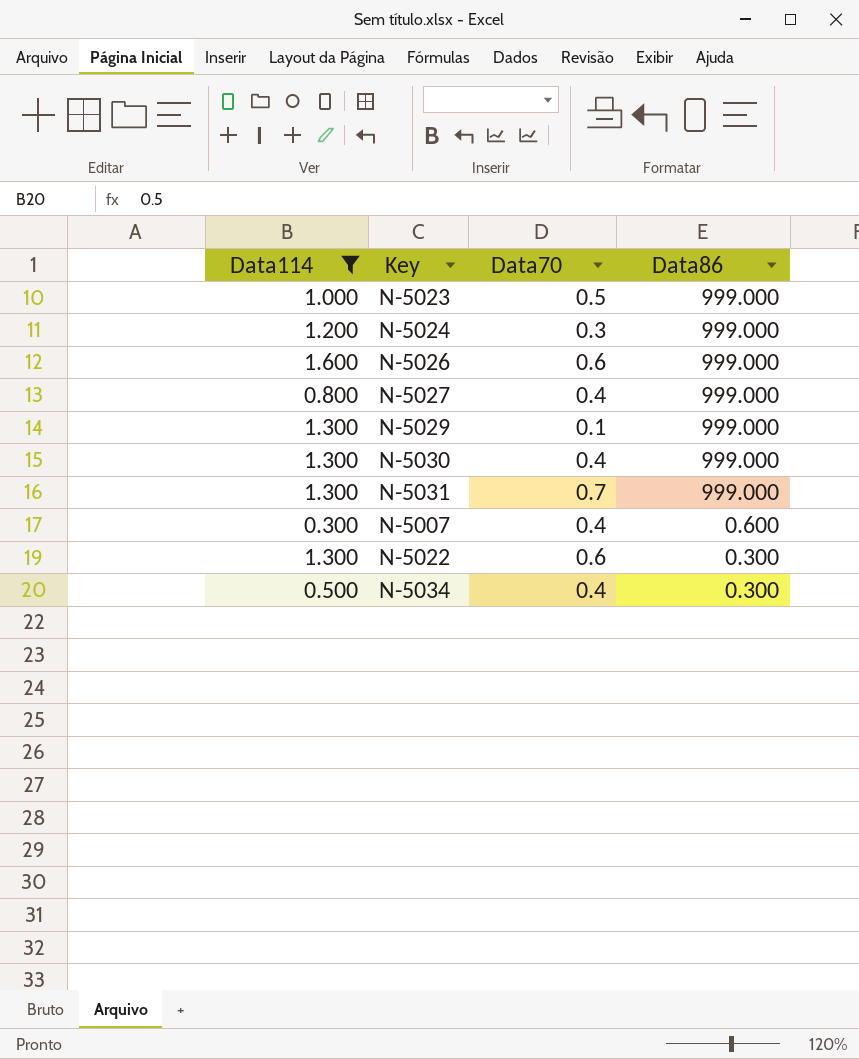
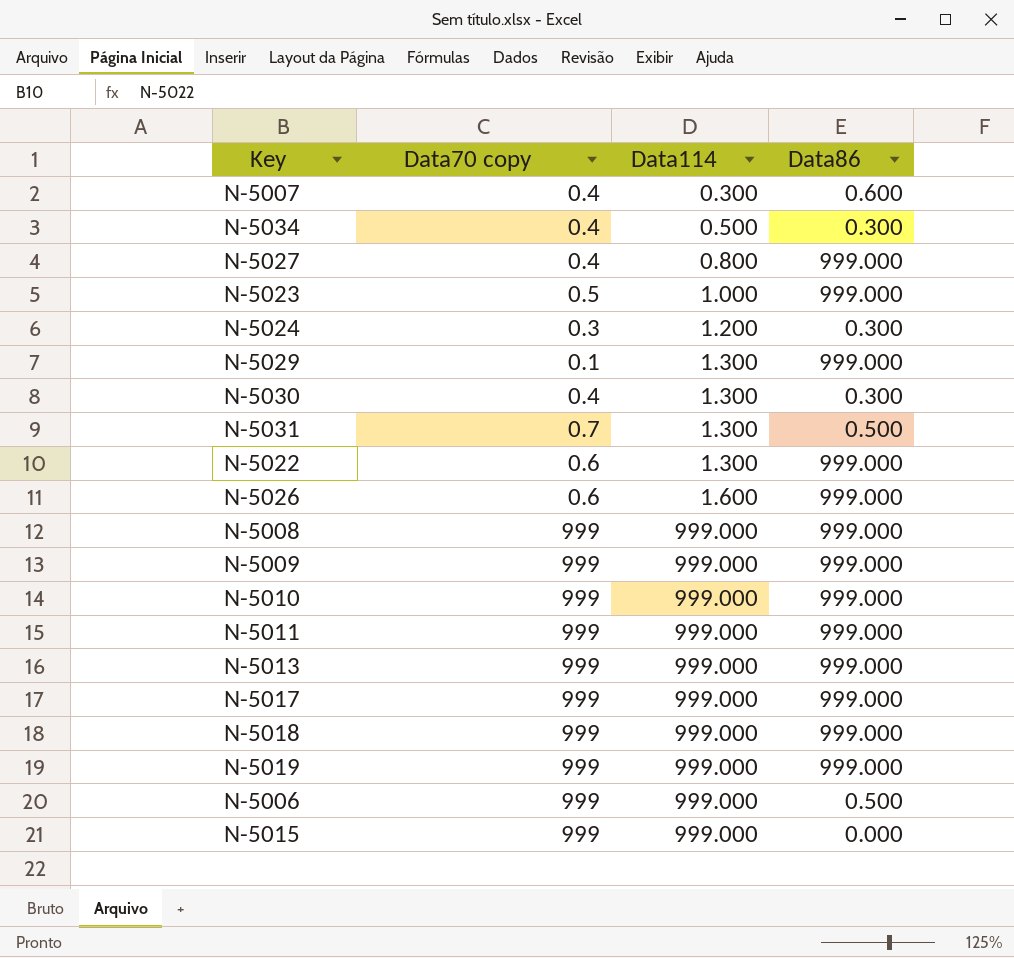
filter: Data114 != 999.000 -> none
row order: Data86 descending -> Data114 ascending
column name: Data70 -> Data70 copy
column Data114 | position: 1 -> 3
N-5024 | Data86: 999.000 -> 0.300
N-5030 | Data86: 999.000 -> 0.300
N-5031 | Data86: 999.000 -> 0.500
N-5022 | Data86: 0.300 -> 999.000

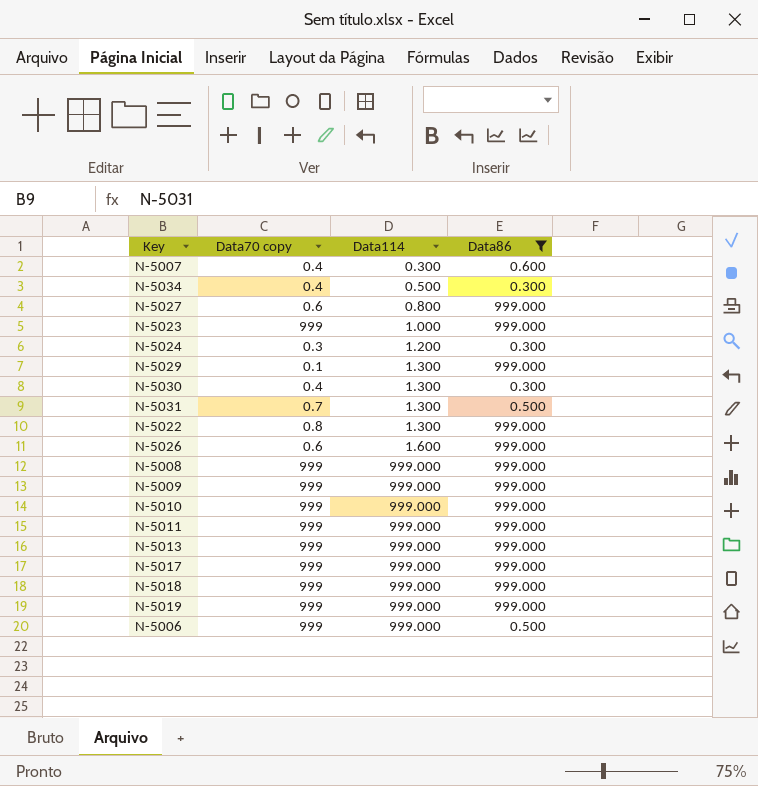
filter: none -> Data86 != 0.000
N-5027 | Data70 copy: 0.4 -> 0.6
N-5023 | Data70 copy: 0.5 -> 999
N-5022 | Data70 copy: 0.6 -> 0.8

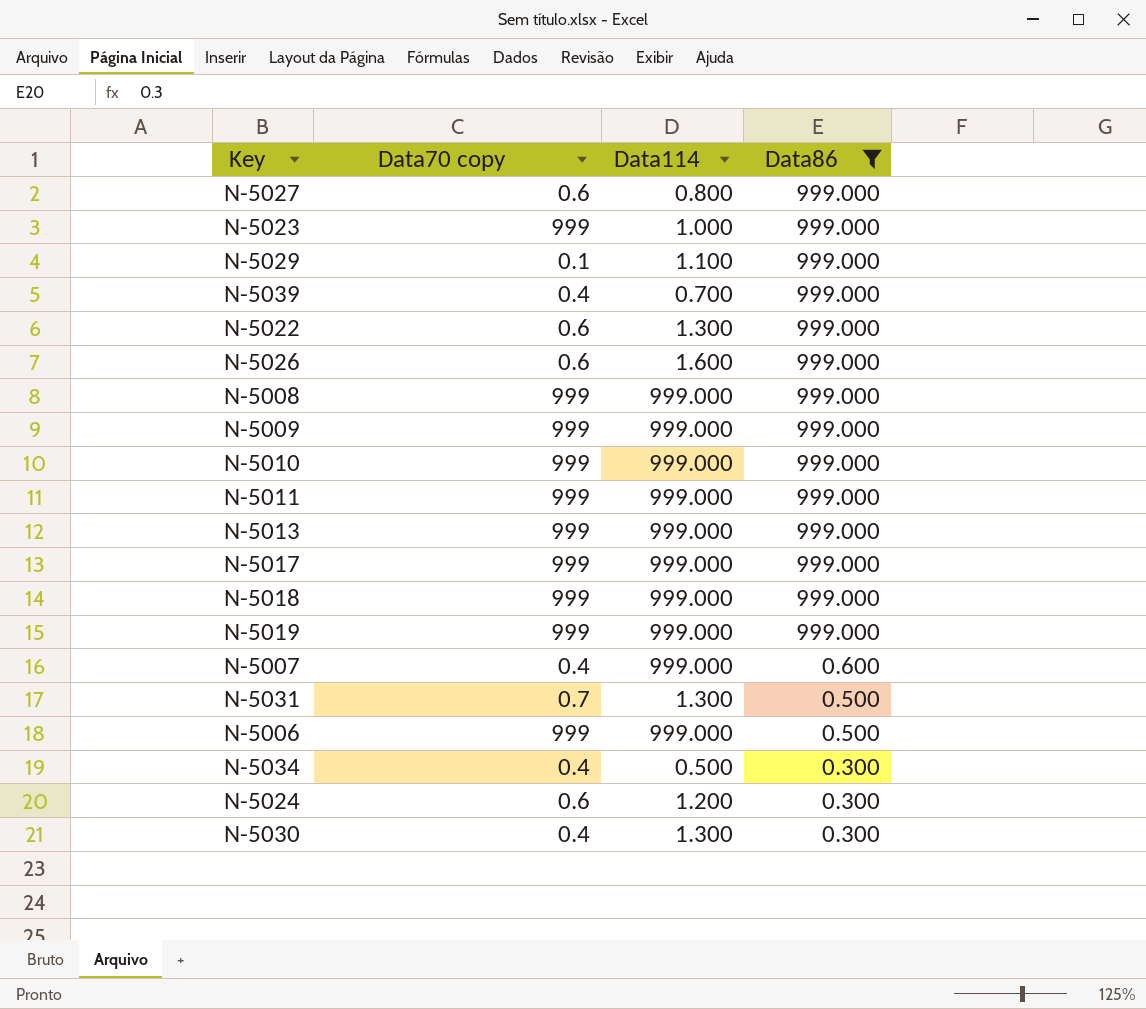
row order: Data114 ascending -> Data86 descending
N-5029 | Data114: 1.300 -> 1.100
row N-5039: none -> 0.4 | 0.700 | 999.000
N-5022 | Data70 copy: 0.8 -> 0.6
N-5007 | Data114: 0.300 -> 999.000
N-5024 | Data70 copy: 0.3 -> 0.6

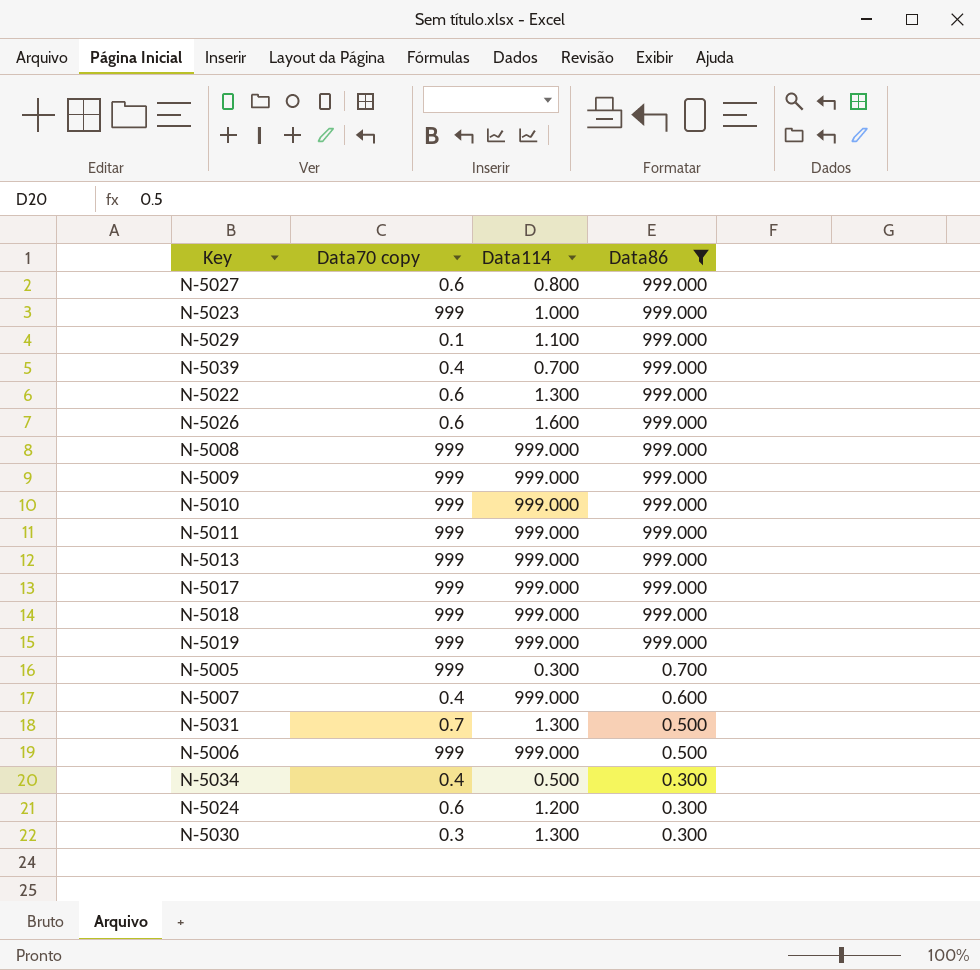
row N-5005: none -> 999 | 0.300 | 0.700
N-5030 | Data70 copy: 0.4 -> 0.3

